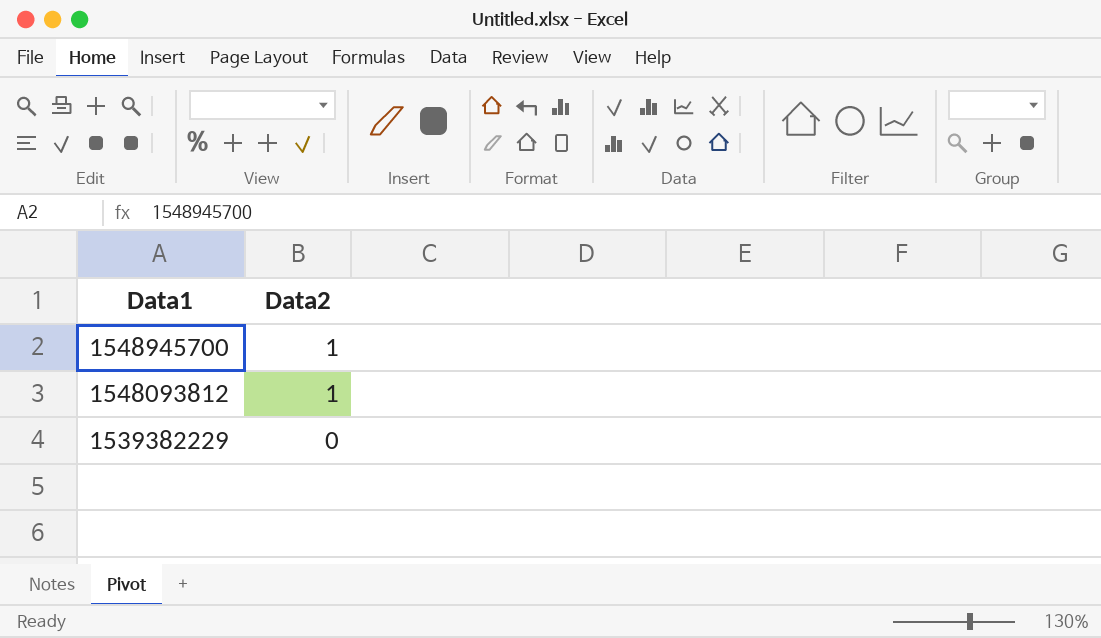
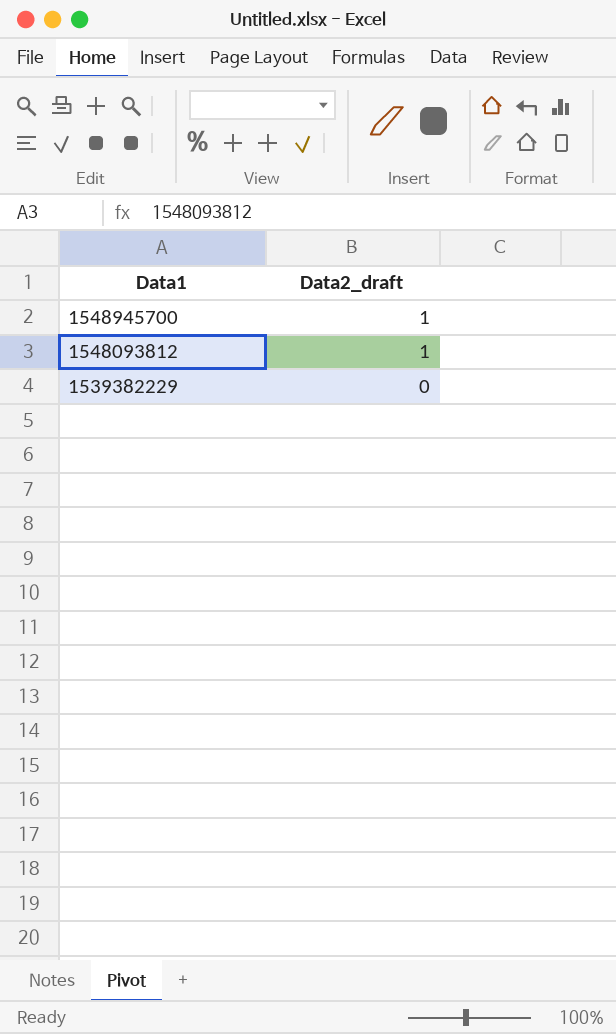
column name: Data2 -> Data2_draft

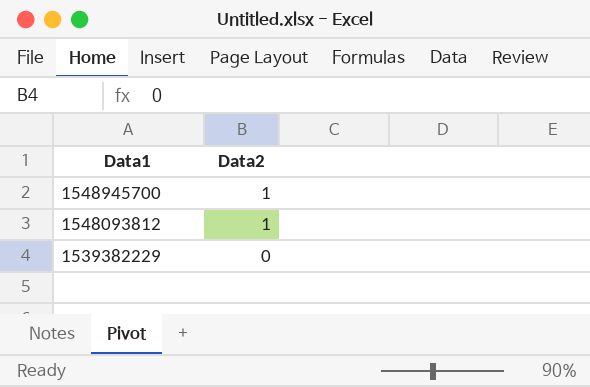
column name: Data2_draft -> Data2

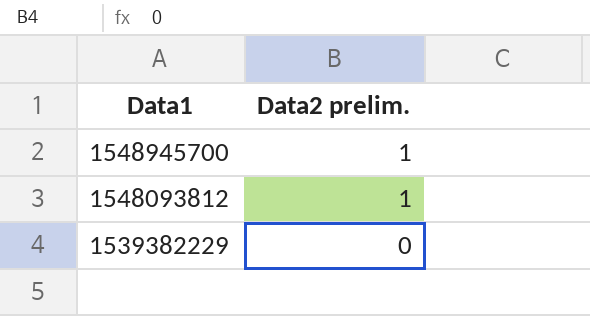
column name: Data2 -> Data2 prelim.

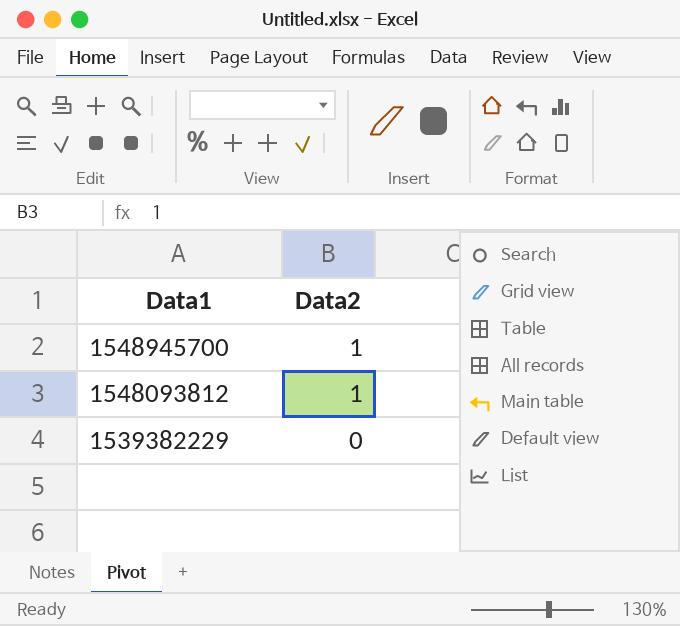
column name: Data2 prelim. -> Data2

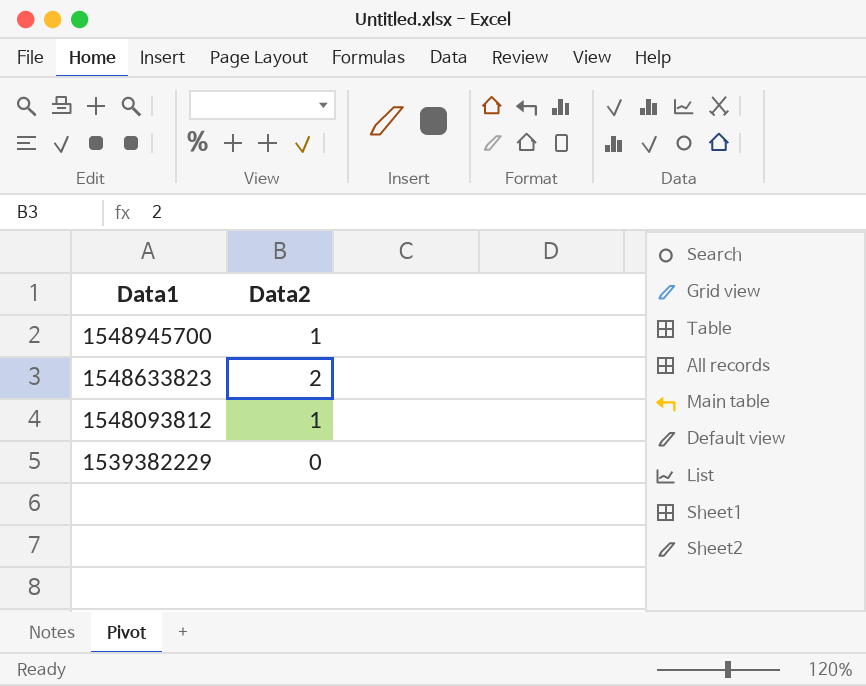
row 1548633823: none -> 2

